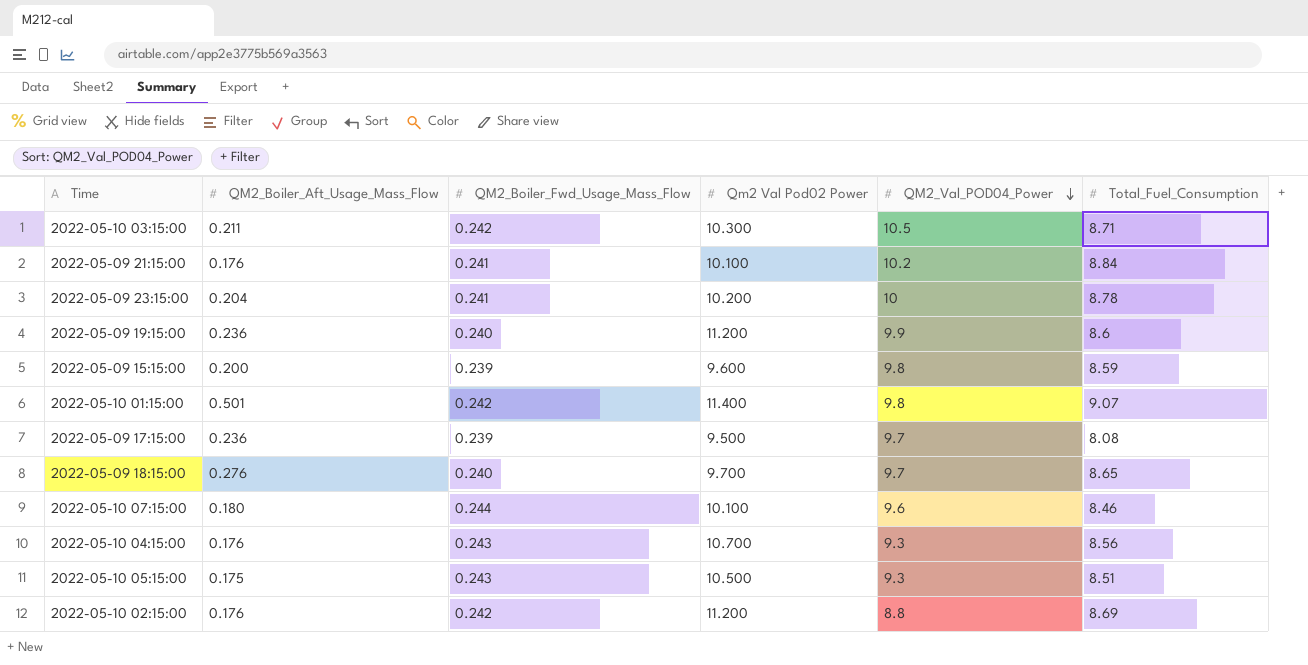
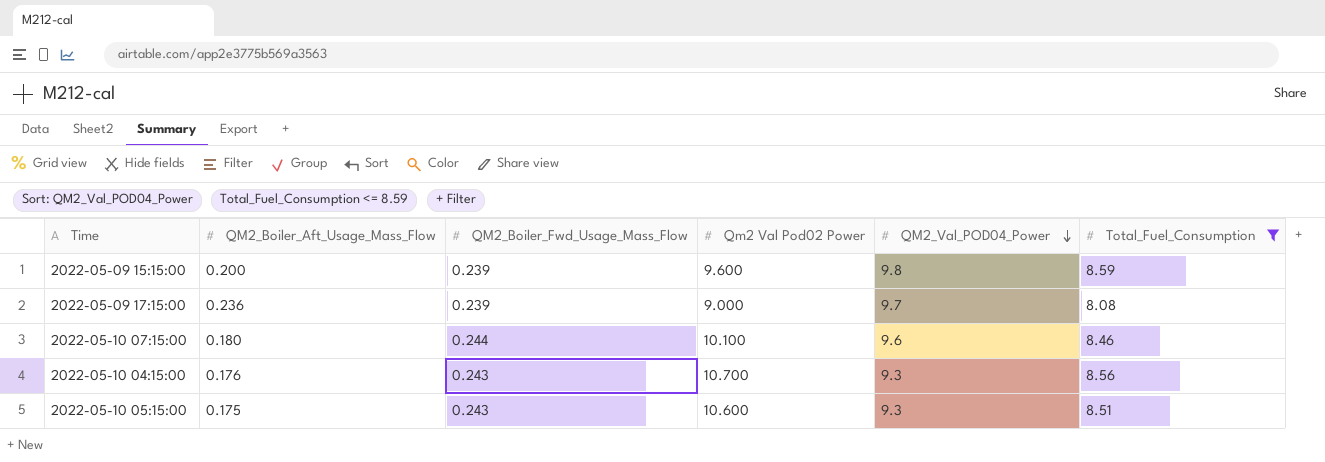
filter: none -> Total_Fuel_Consumption <= 8.59
2022-05-09 17:15:00 | Qm2 Val Pod02 Power: 9.500 -> 9.000
2022-05-10 05:15:00 | Qm2 Val Pod02 Power: 10.500 -> 10.600

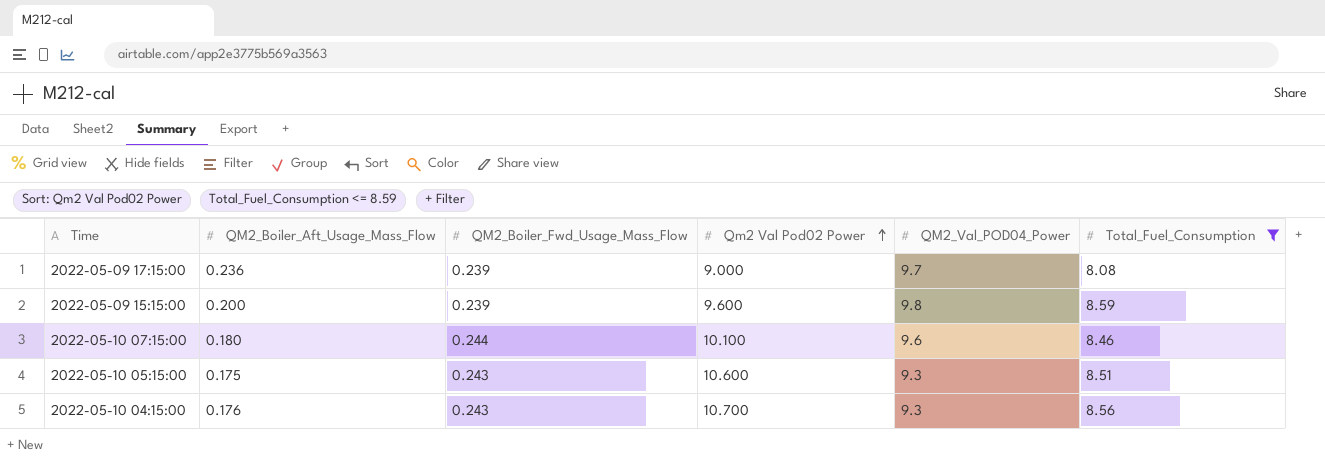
row order: QM2_Val_POD04_Power descending -> Qm2 Val Pod02 Power ascending

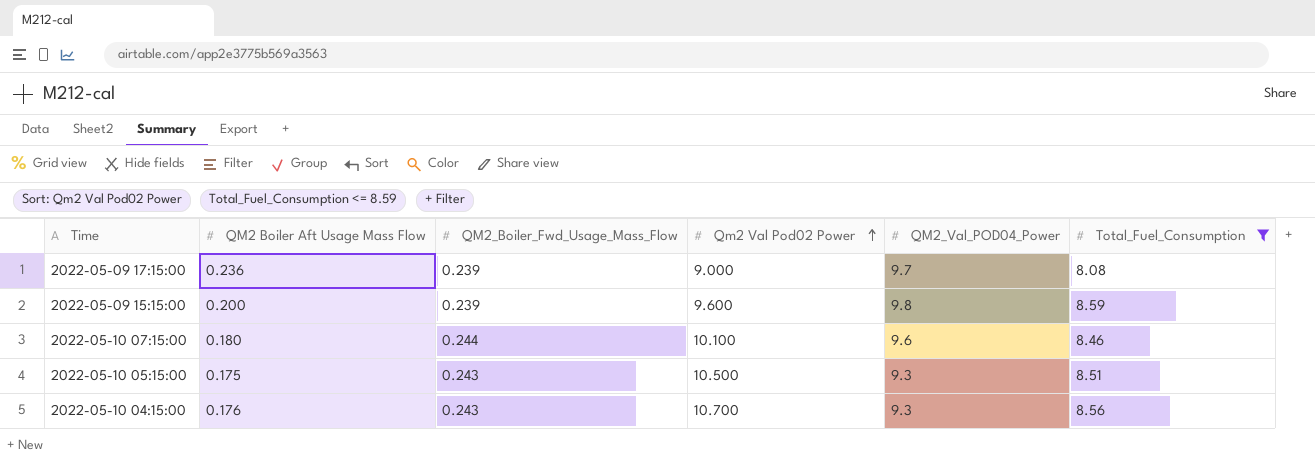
column name: QM2_Boiler_Aft_Usage_Mass_Flow -> QM2 Boiler Aft Usage Mass Flow
2022-05-10 05:15:00 | Qm2 Val Pod02 Power: 10.600 -> 10.500

